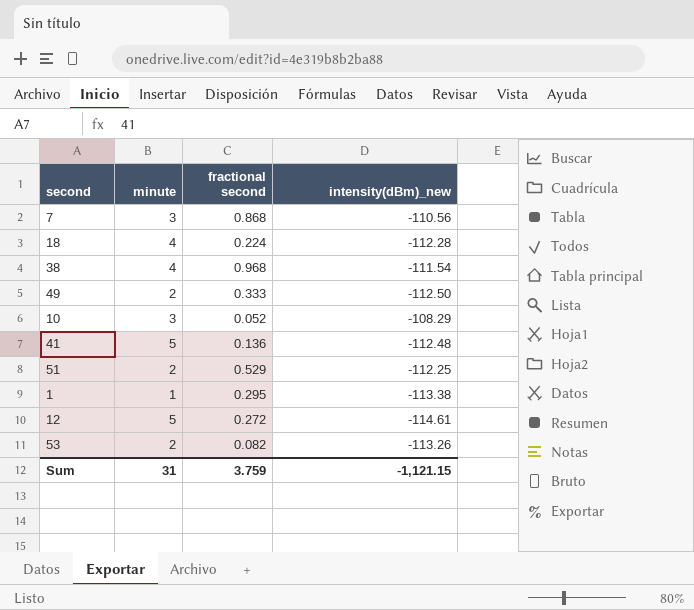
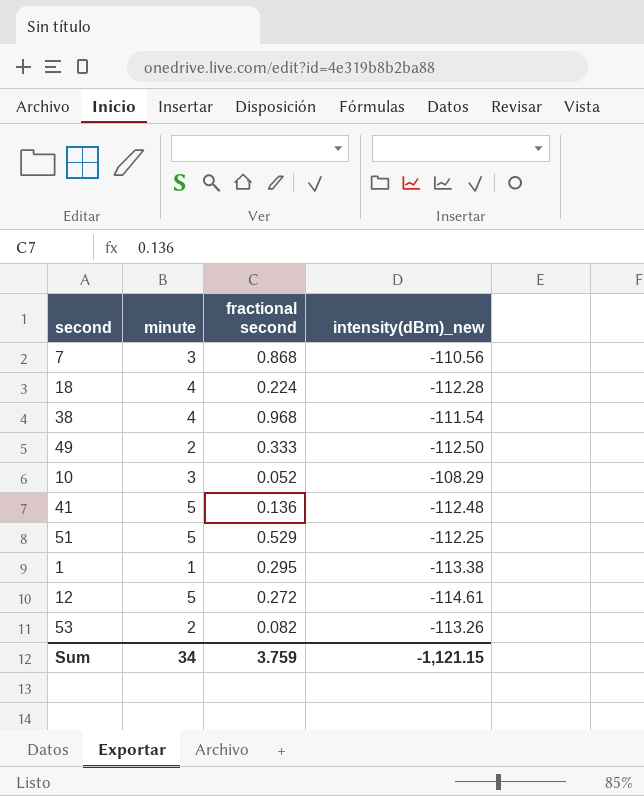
51 | minute: 2 -> 5
Sum | minute: 31 -> 34

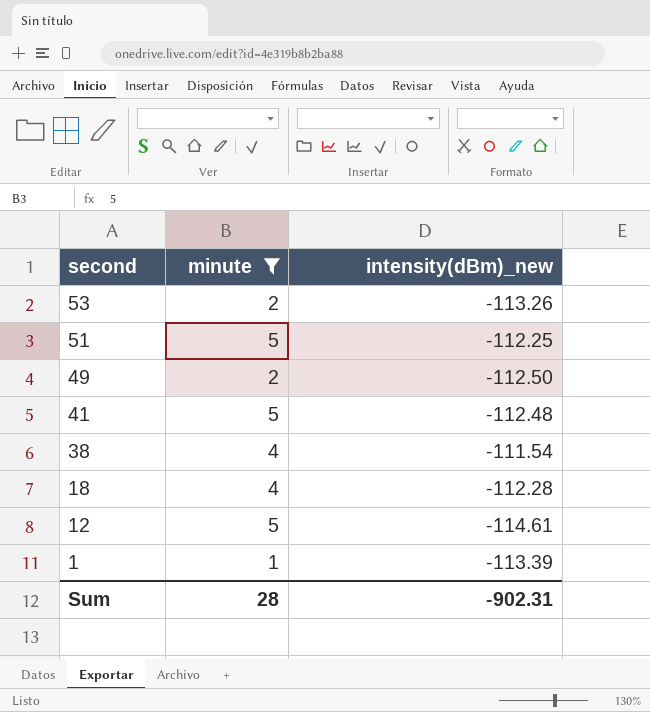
filter: none -> minute != 3
row order: none -> second descending
column fractional second | position: 3 -> none
1 | intensity(dBm)_new: -113.38 -> -113.39
Sum | minute: 34 -> 28
Sum | intensity(dBm)_new: -1,121.15 -> -902.31

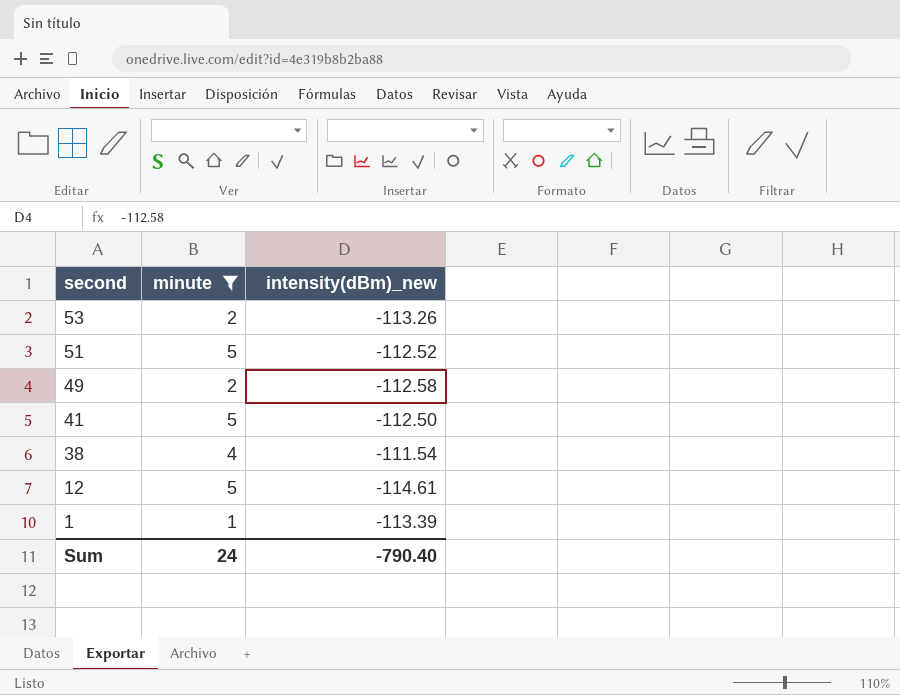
row 18: 4 | -112.28 -> none
51 | intensity(dBm)_new: -112.25 -> -112.52
49 | intensity(dBm)_new: -112.50 -> -112.58
41 | intensity(dBm)_new: -112.48 -> -112.50
Sum | minute: 28 -> 24
Sum | intensity(dBm)_new: -902.31 -> -790.40

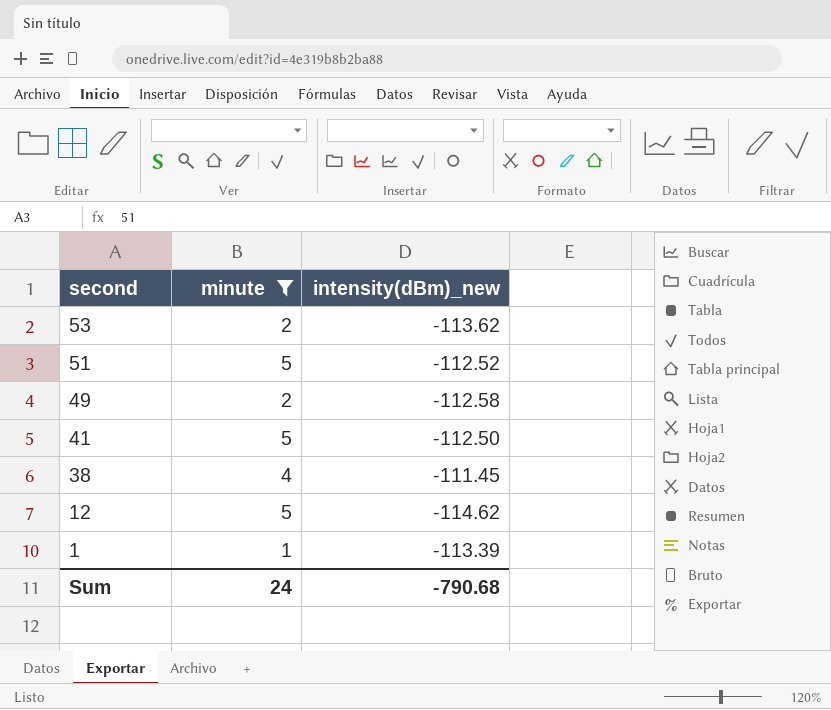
53 | intensity(dBm)_new: -113.26 -> -113.62
38 | intensity(dBm)_new: -111.54 -> -111.45
12 | intensity(dBm)_new: -114.61 -> -114.62
Sum | intensity(dBm)_new: -790.40 -> -790.68

